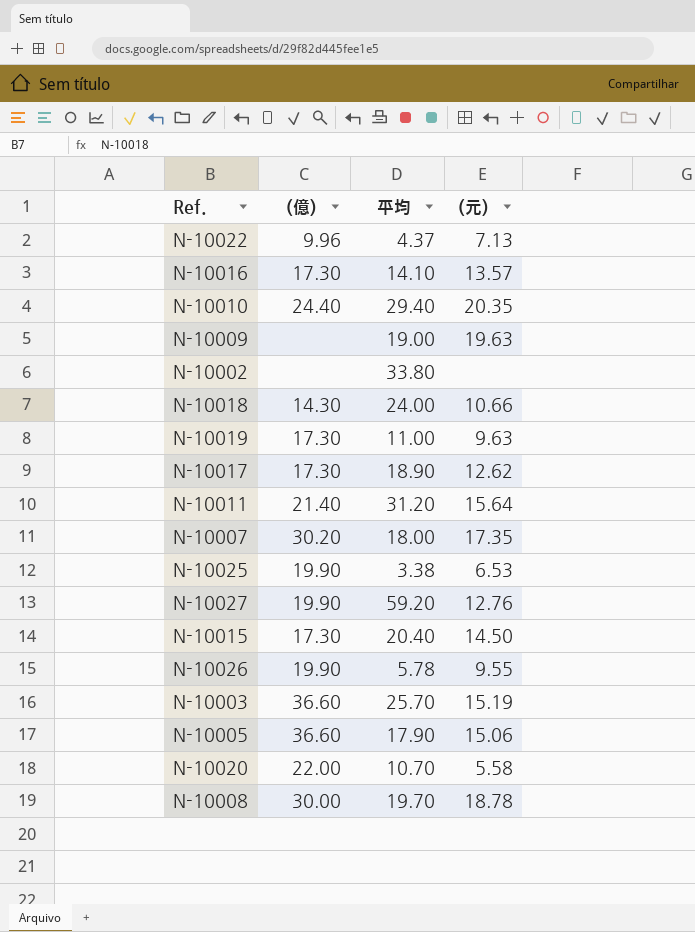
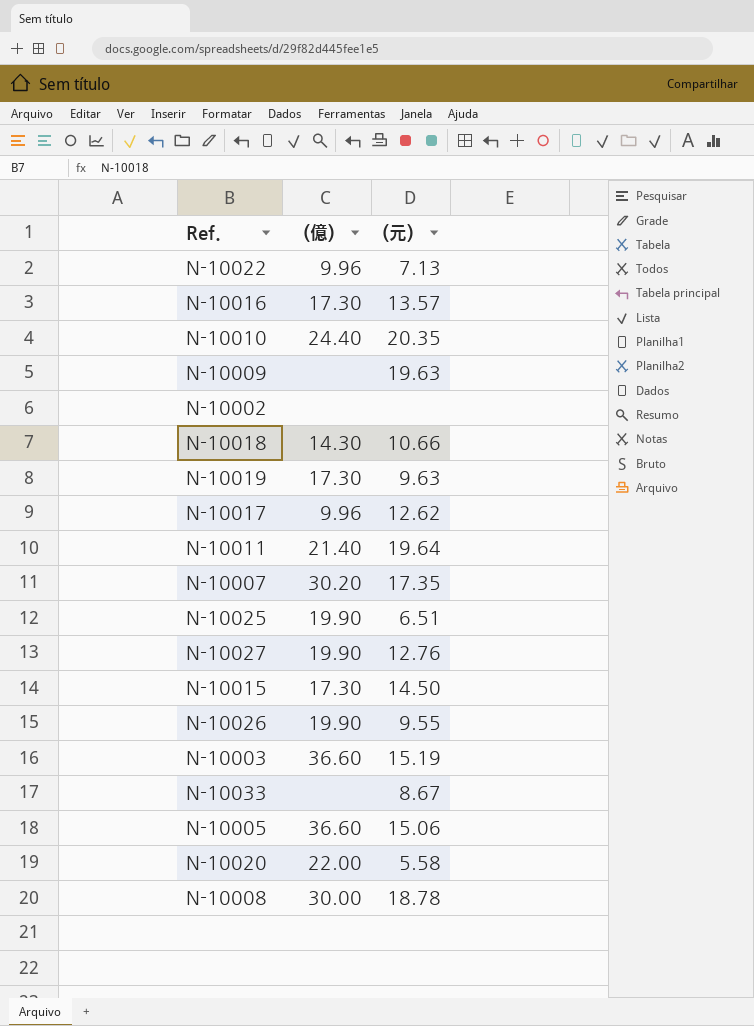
column 平均 | position: 3 -> none
N-10017 | (億): 17.30 -> 9.96
N-10011 | (元): 15.64 -> 19.64
N-10025 | (元): 6.53 -> 6.51
row N-10033: none -> none | 8.67

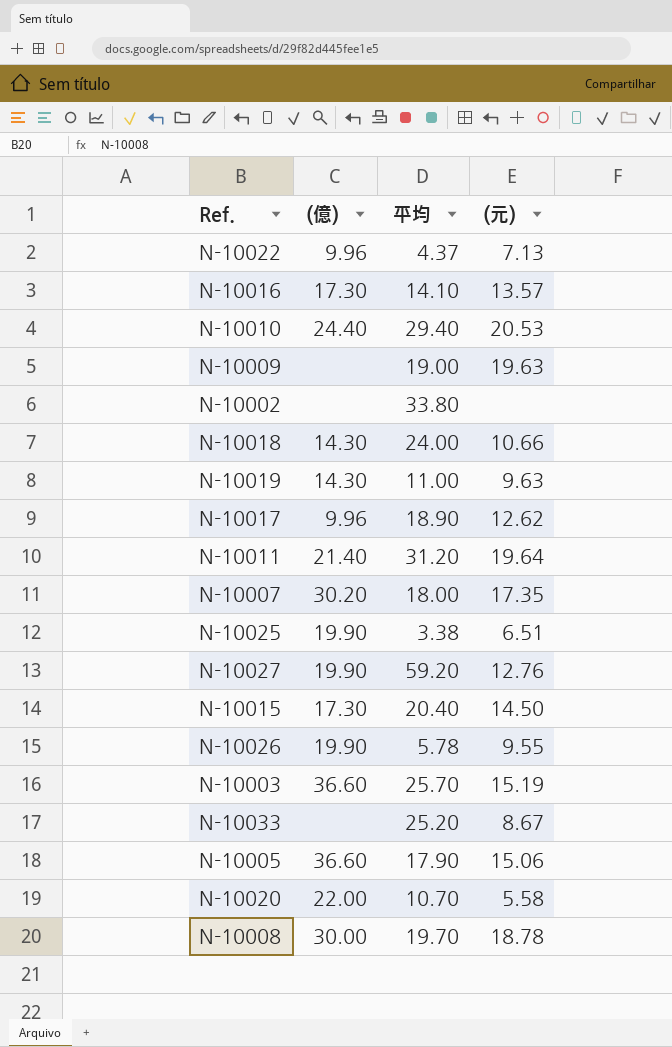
column 平均 | position: none -> 3
N-10010 | (元): 20.35 -> 20.53
N-10019 | (億): 17.30 -> 14.30

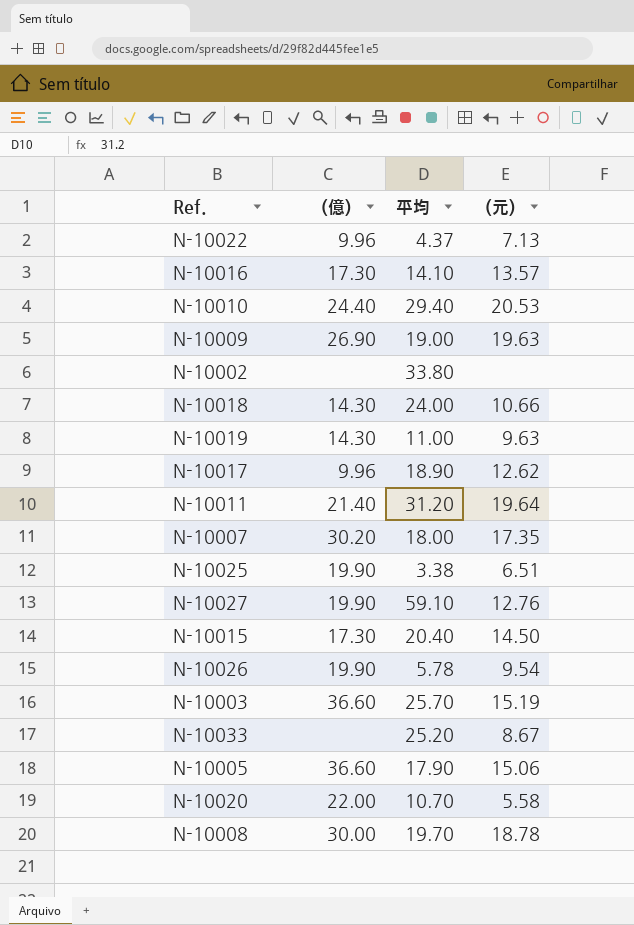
N-10009 | (億): none -> 26.90
N-10027 | 平均: 59.20 -> 59.10
N-10026 | (元): 9.55 -> 9.54

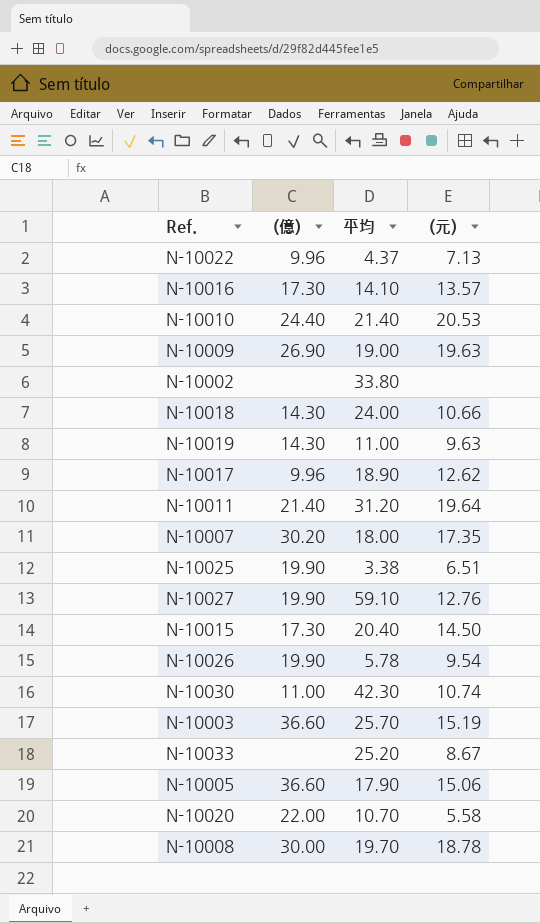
N-10010 | 平均: 29.40 -> 21.40
row N-10030: none -> 11.00 | 42.30 | 10.74

